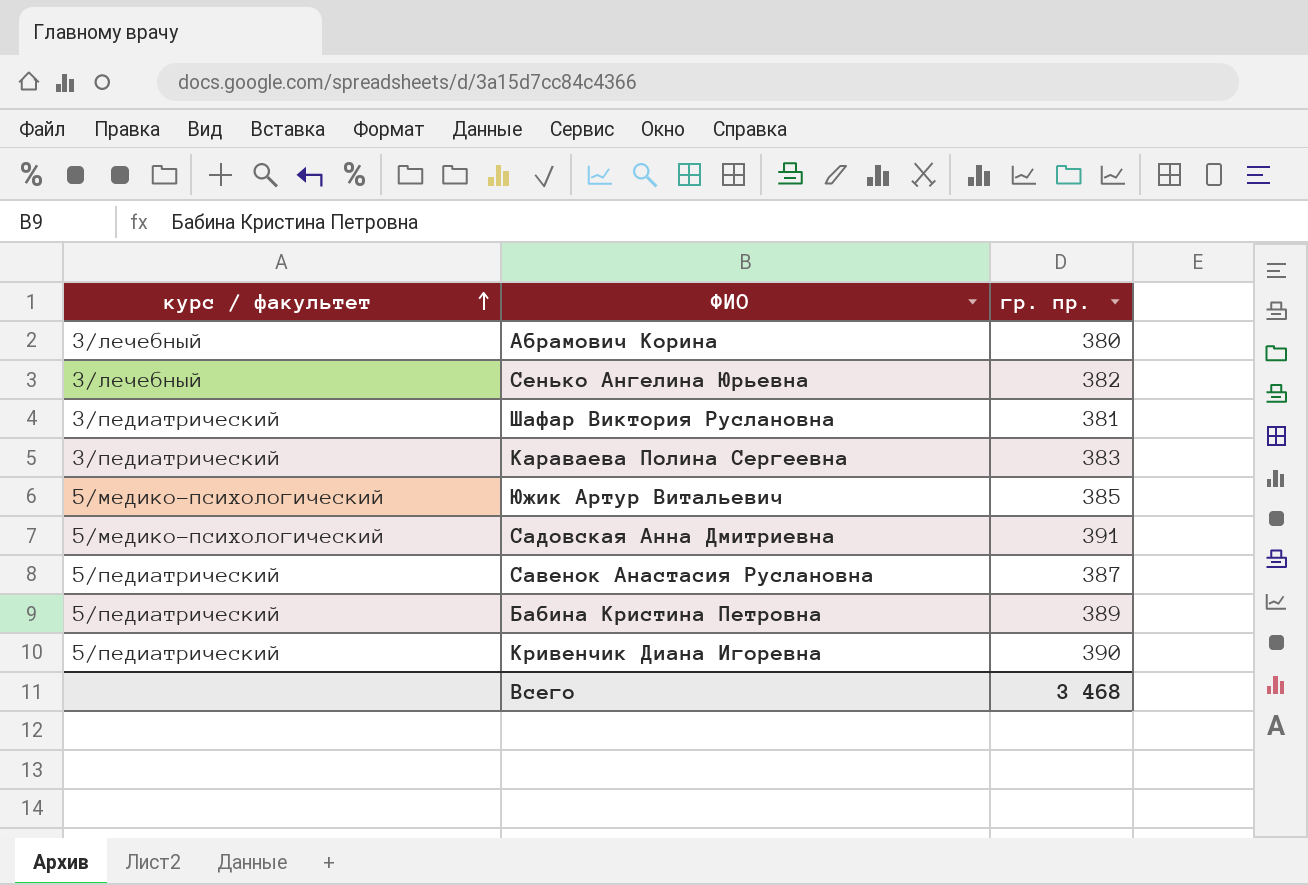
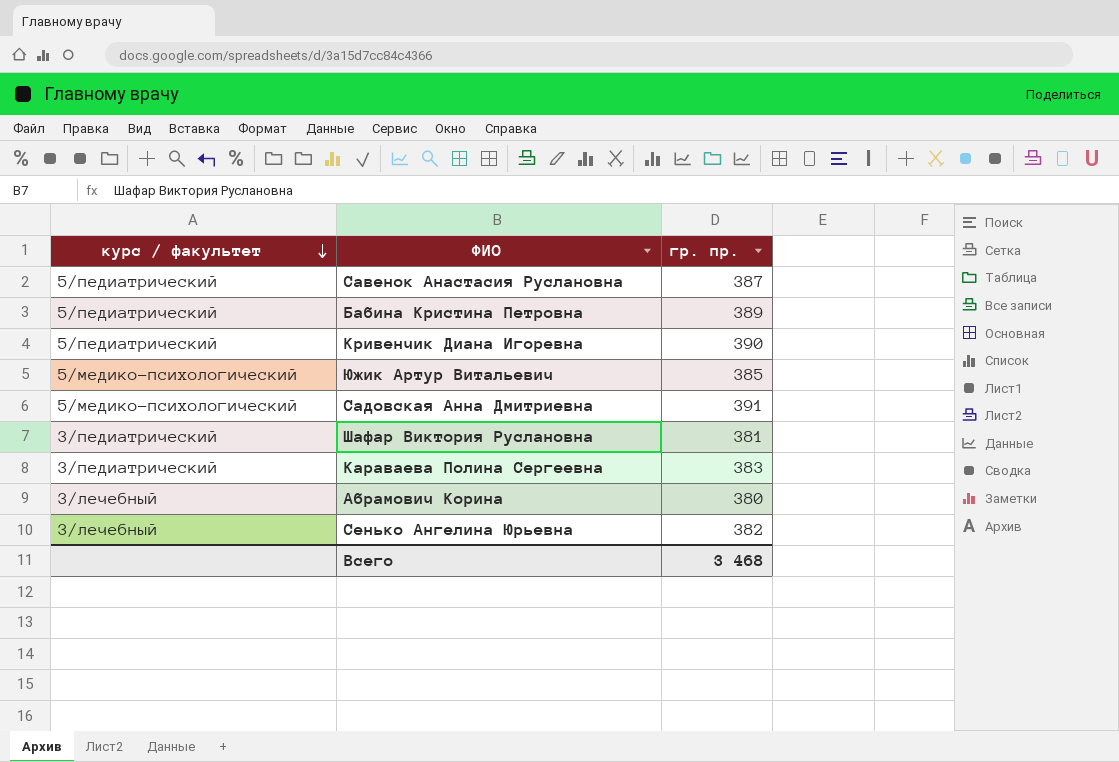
row order: курс / факультет ascending -> курс / факультет descending

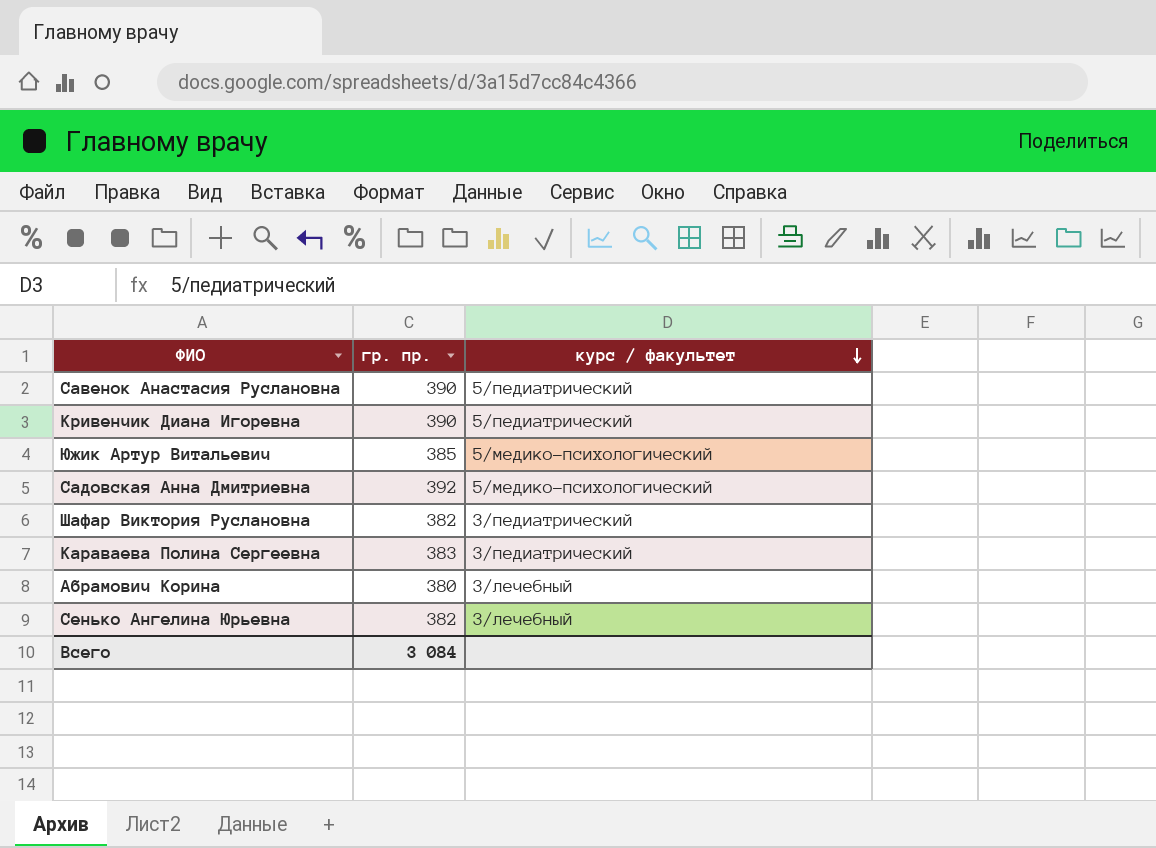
column курс / факультет | position: 1 -> 3
row Бабина Кристина Петровна: 5/педиатрический | 389 -> none
Савенок Анастасия Руслановна | гр. пр.: 387 -> 390
Садовская Анна Дмитриевна | гр. пр.: 391 -> 392
Шафар Виктория Руслановна | гр. пр.: 381 -> 382
Всего | гр. пр.: 3 468 -> 3 084

